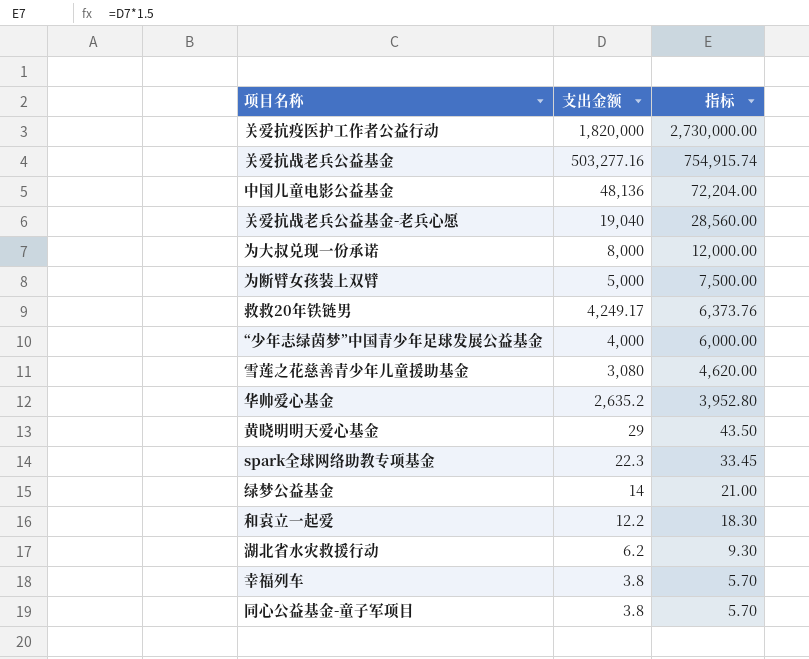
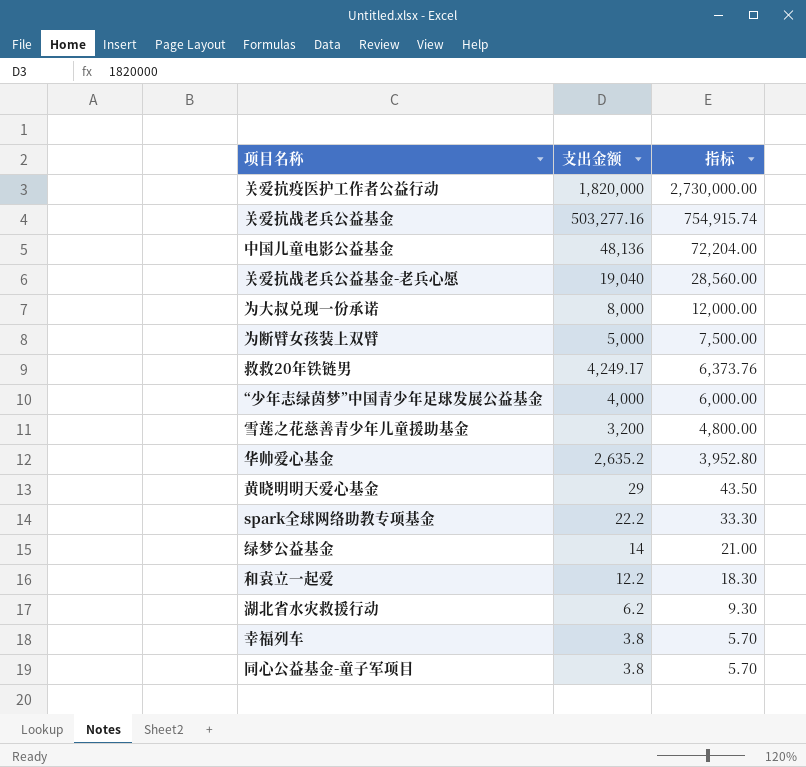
雪莲之花慈善青少年儿童援助基金 | 支出金额: 3,080 -> 3,200
雪莲之花慈善青少年儿童援助基金 | 指标: 4,620.00 -> 4,800.00
spark全球网络助教专项基金 | 支出金额: 22.3 -> 22.2
spark全球网络助教专项基金 | 指标: 33.45 -> 33.30

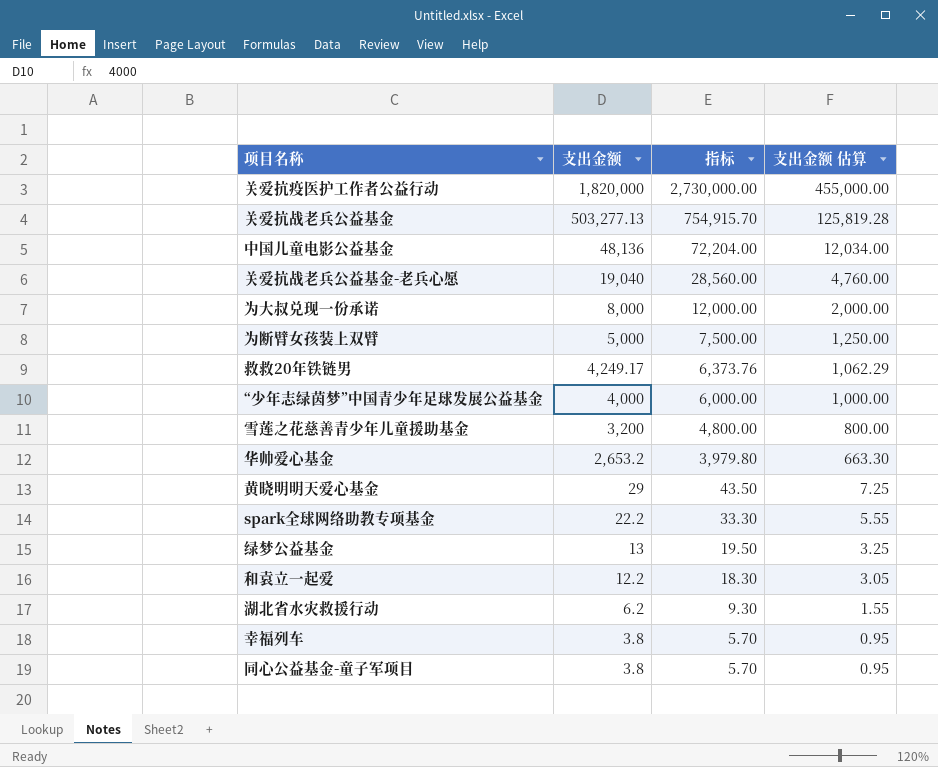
column 支出金额 估算 | formula: none -> [支出金额] * 0.25
关爱抗战老兵公益基金 | 支出金额: 503,277.16 -> 503,277.13
关爱抗战老兵公益基金 | 指标: 754,915.74 -> 754,915.70
华帅爱心基金 | 支出金额: 2,635.2 -> 2,653.2
华帅爱心基金 | 指标: 3,952.80 -> 3,979.80
绿梦公益基金 | 支出金额: 14 -> 13
绿梦公益基金 | 指标: 21.00 -> 19.50

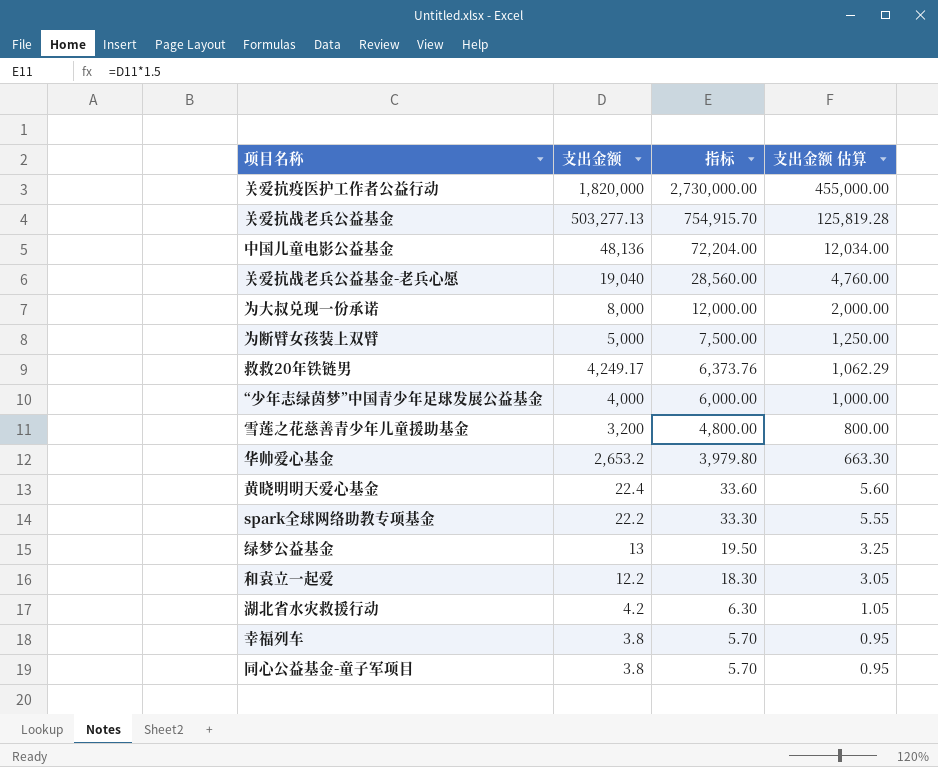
黄晓明明天爱心基金 | 支出金额: 29 -> 22.4
黄晓明明天爱心基金 | 指标: 43.50 -> 33.60
黄晓明明天爱心基金 | 支出金额 估算: 7.25 -> 5.60
湖北省水灾救援行动 | 支出金额: 6.2 -> 4.2
湖北省水灾救援行动 | 指标: 9.30 -> 6.30
湖北省水灾救援行动 | 支出金额 估算: 1.55 -> 1.05

